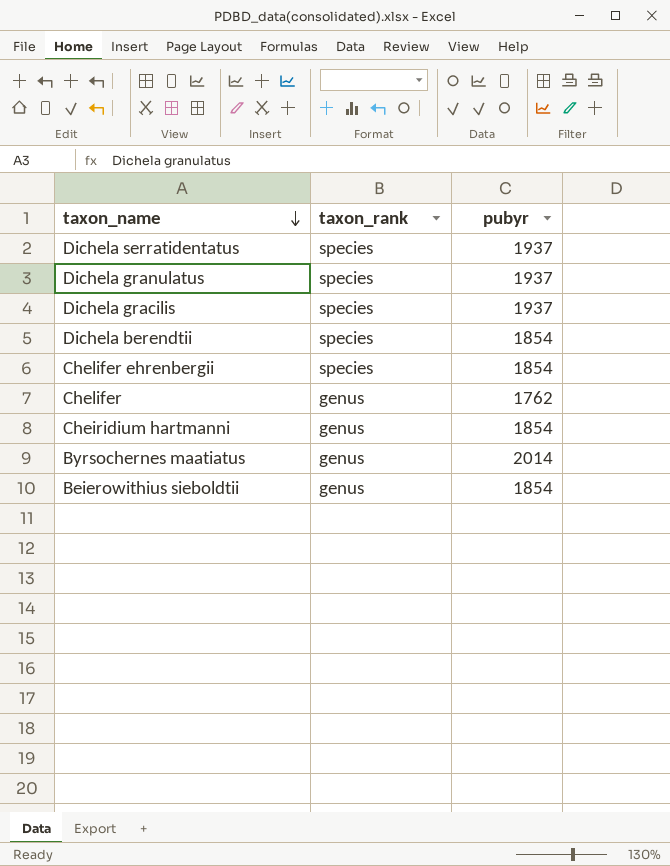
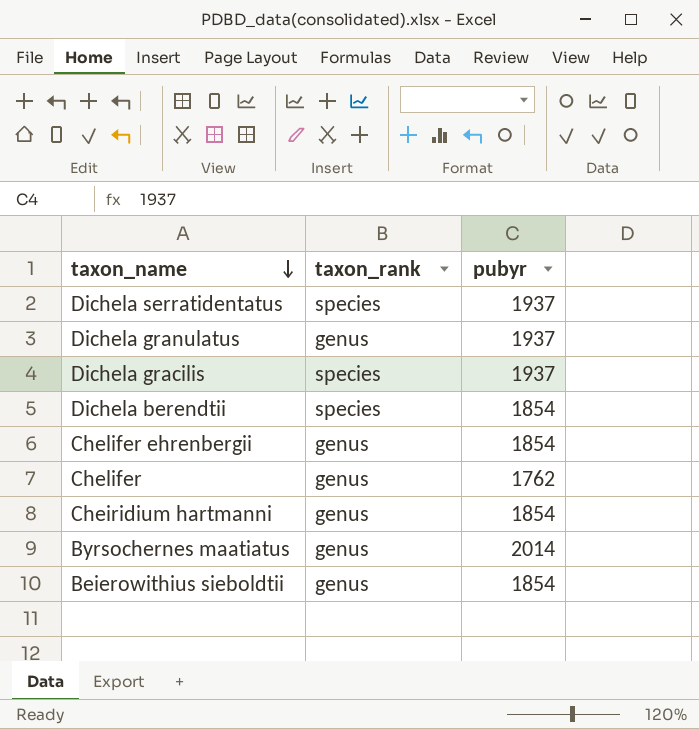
Dichela granulatus | taxon_rank: species -> genus
Chelifer ehrenbergii | taxon_rank: species -> genus

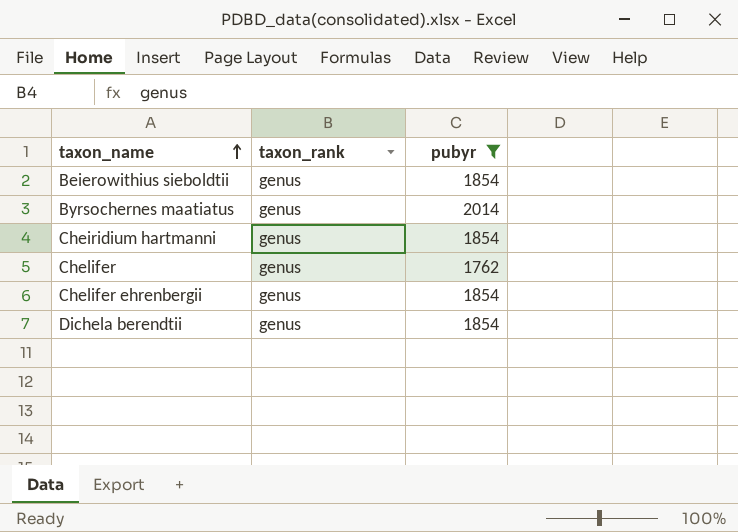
filter: none -> pubyr != 1937
row order: taxon_name descending -> taxon_name ascending
Dichela berendtii | taxon_rank: species -> genus

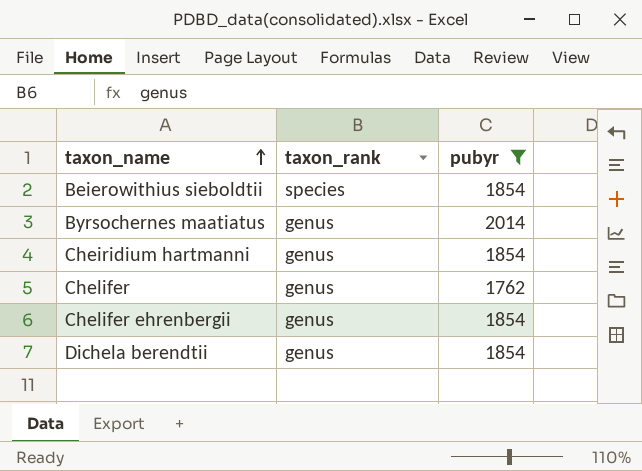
Beierowithius sieboldtii | taxon_rank: genus -> species

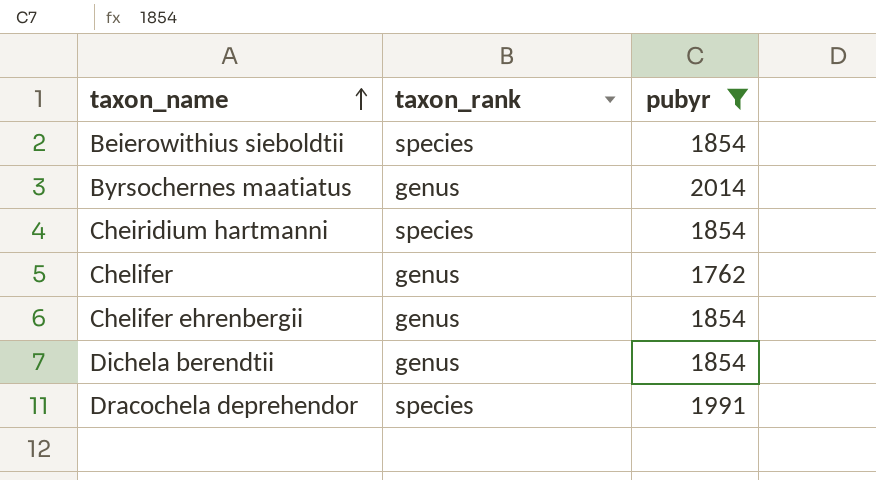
Cheiridium hartmanni | taxon_rank: genus -> species
row Dracochela deprehendor: none -> species | 1991

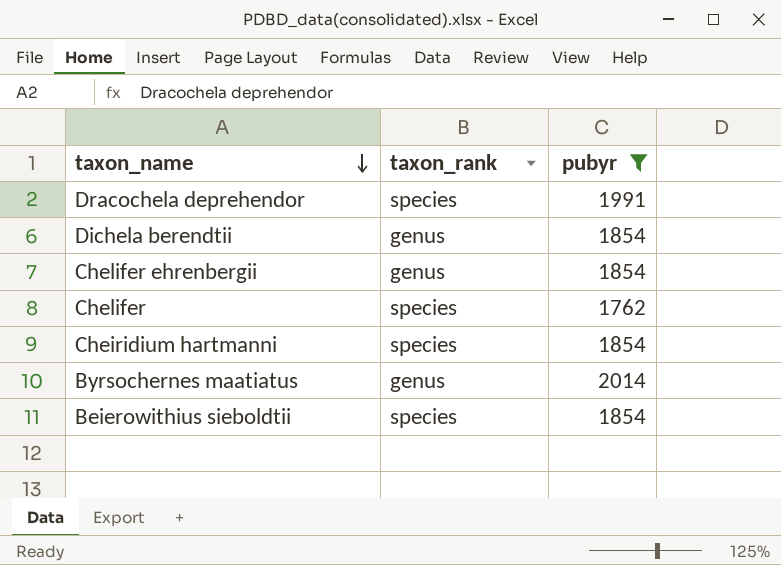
row order: taxon_name ascending -> taxon_name descending
Chelifer | taxon_rank: genus -> species

